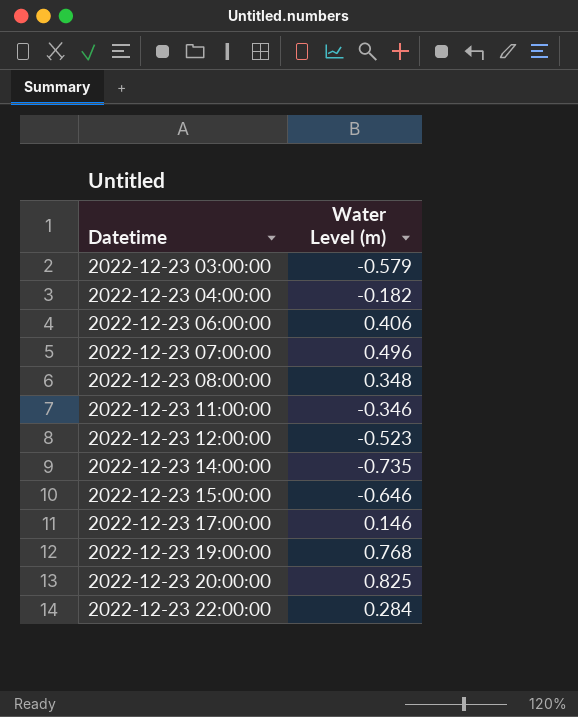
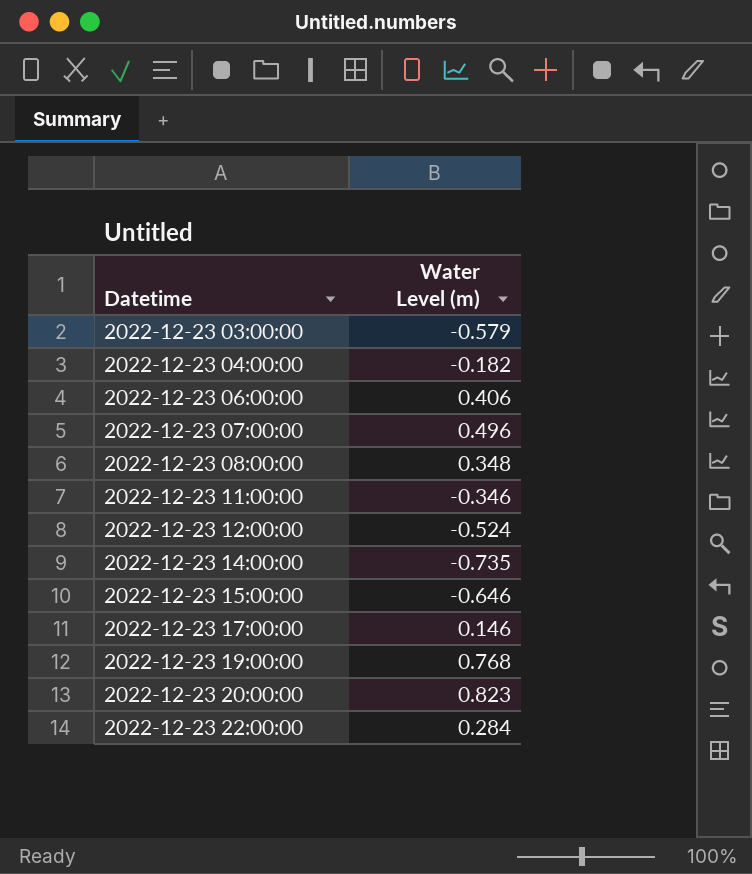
2022-12-23 12:00:00 | Water Level (m): -0.523 -> -0.524
2022-12-23 20:00:00 | Water Level (m): 0.825 -> 0.823

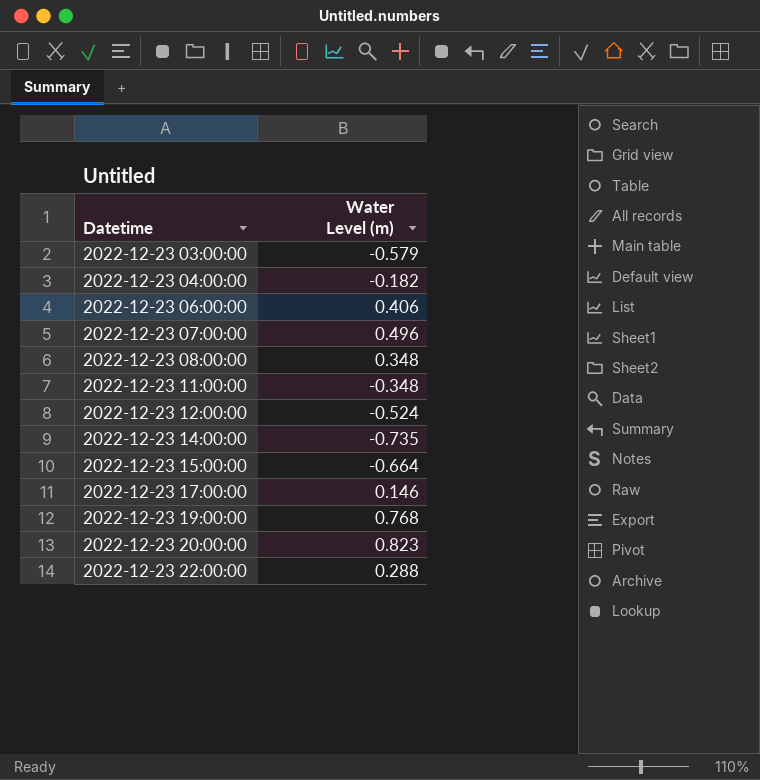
2022-12-23 11:00:00 | Water Level (m): -0.346 -> -0.348
2022-12-23 15:00:00 | Water Level (m): -0.646 -> -0.664
2022-12-23 22:00:00 | Water Level (m): 0.284 -> 0.288

